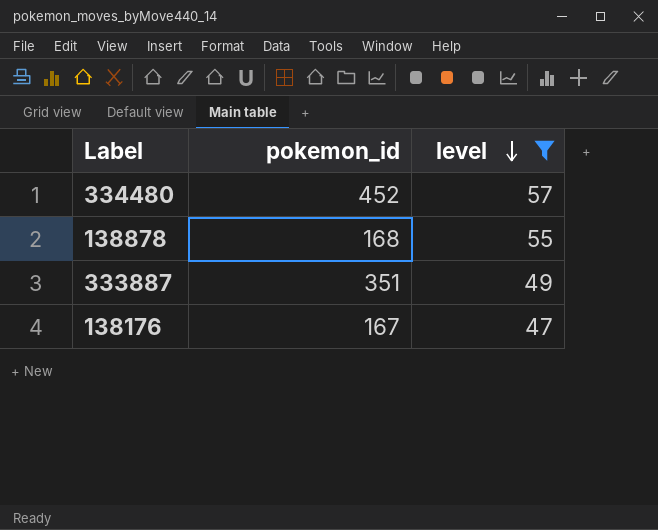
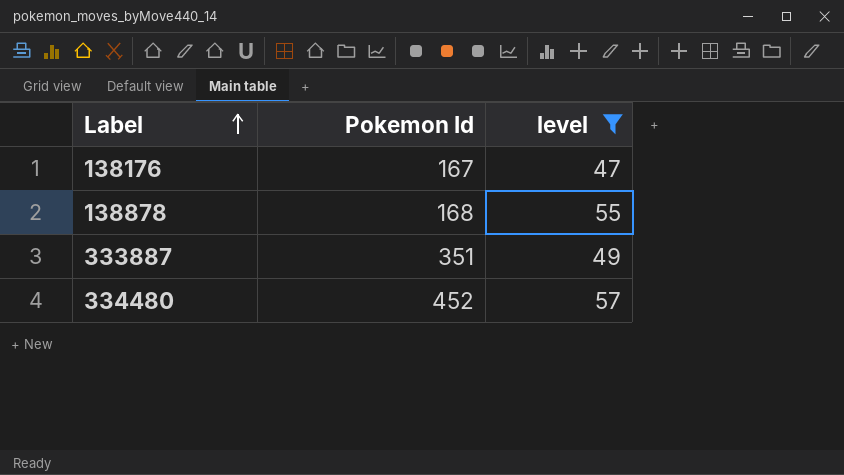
row order: level descending -> Label ascending
column name: pokemon_id -> Pokemon Id

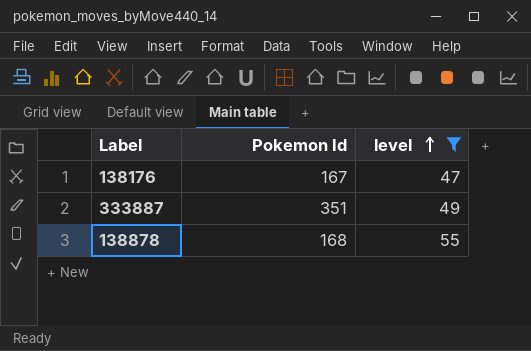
row order: Label ascending -> level ascending
row 334480: 452 | 57 -> none

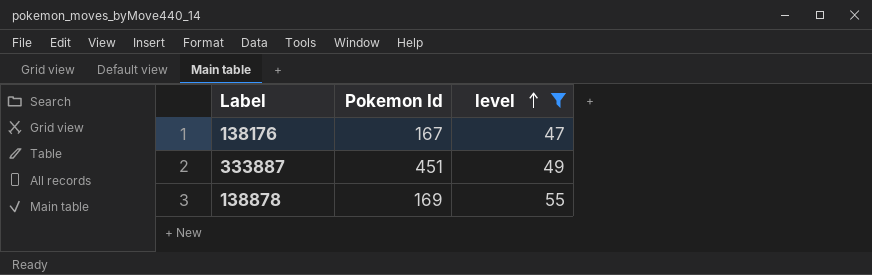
333887 | Pokemon Id: 351 -> 451
138878 | Pokemon Id: 168 -> 169

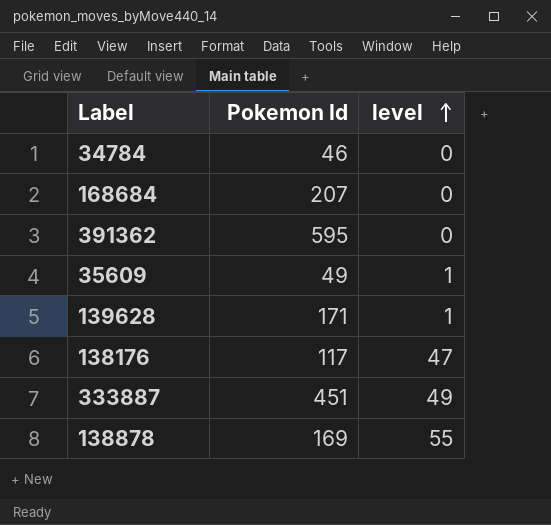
filter: level >= 47 -> none
138176 | Pokemon Id: 167 -> 117

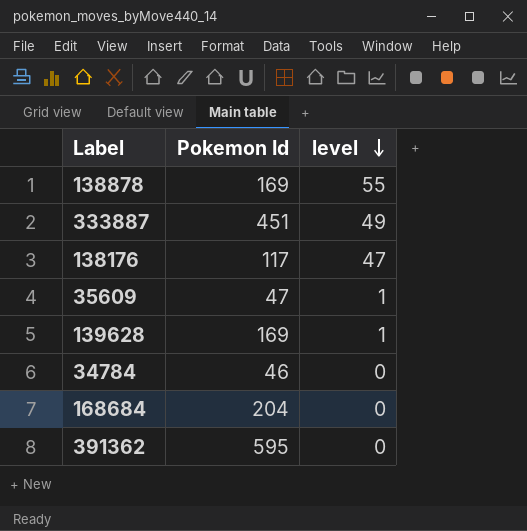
row order: level ascending -> level descending
35609 | Pokemon Id: 49 -> 47
139628 | Pokemon Id: 171 -> 169
168684 | Pokemon Id: 207 -> 204

